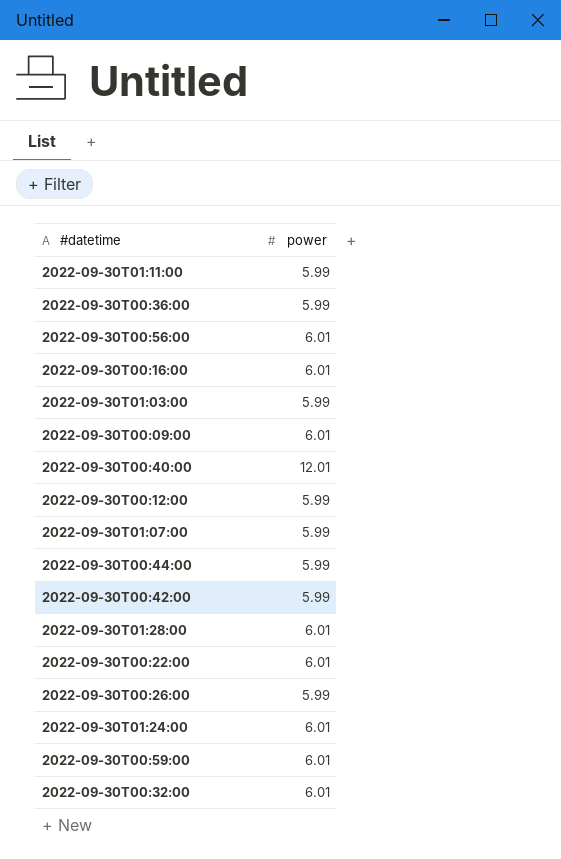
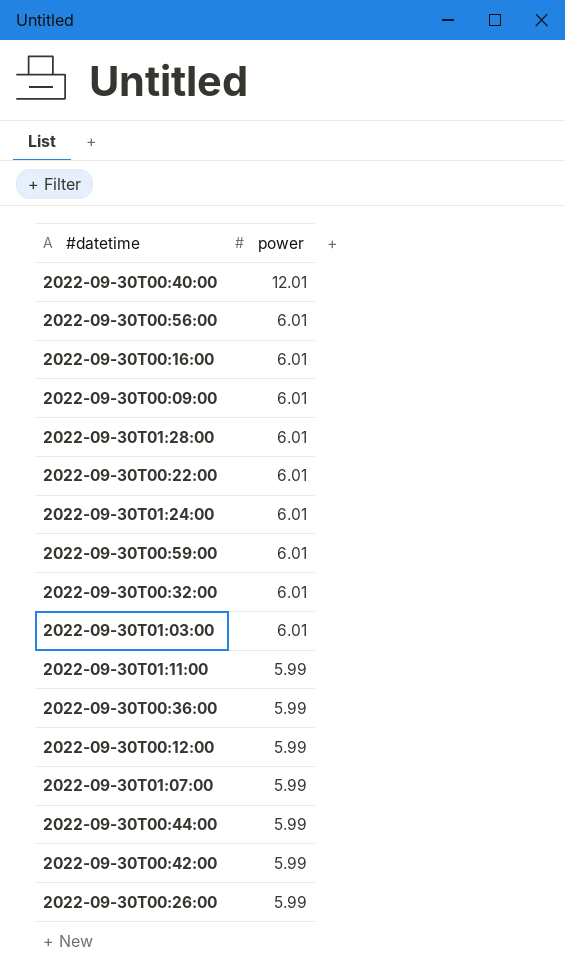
row order: none -> power descending
2022-09-30T01:03:00 | power: 5.99 -> 6.01

